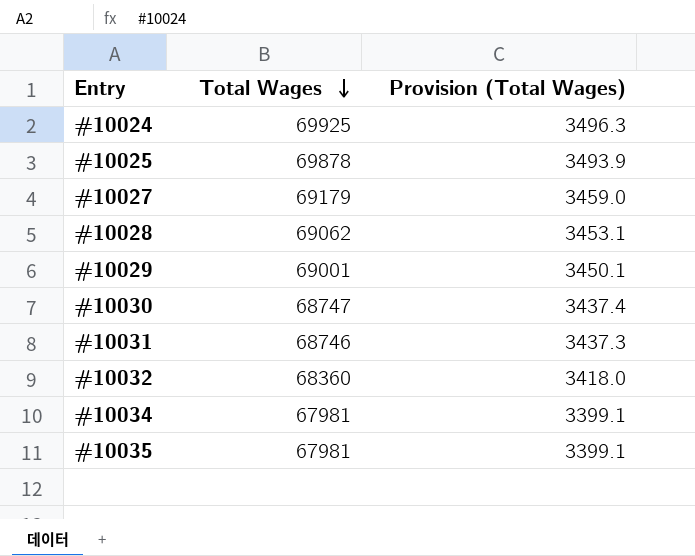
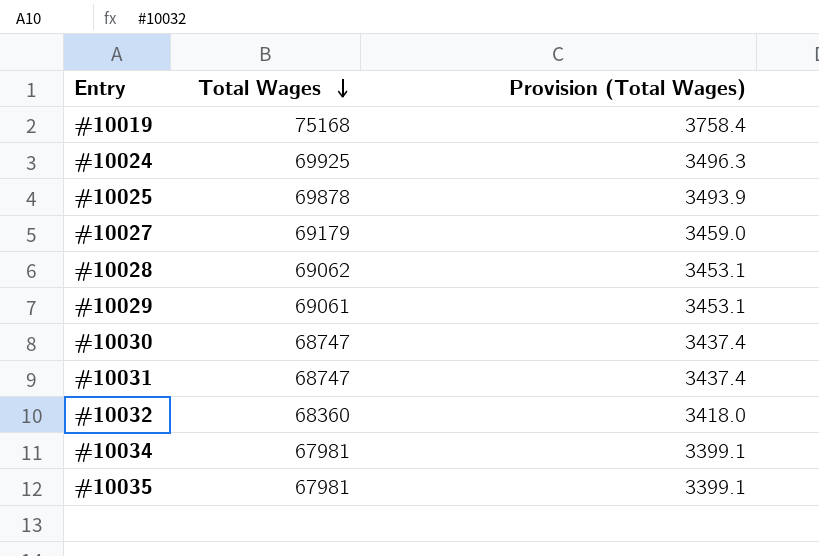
row #10019: none -> 75168 | 3758.4
#10029 | Total Wages: 69001 -> 69061
#10029 | Provision (Total Wages): 3450.1 -> 3453.1
#10031 | Total Wages: 68746 -> 68747
#10031 | Provision (Total Wages): 3437.3 -> 3437.4

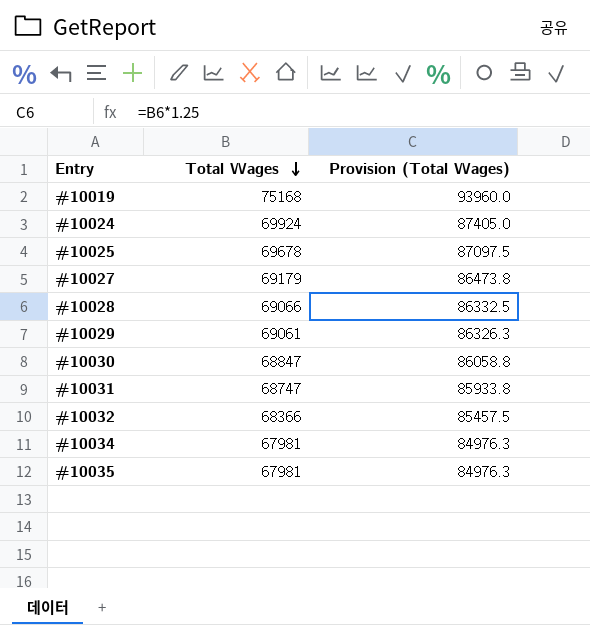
column Provision (Total Wages) | formula: [Total Wages] * 0.05 -> [Total Wages] * 1.25
#10024 | Total Wages: 69925 -> 69924
#10025 | Total Wages: 69878 -> 69678
#10028 | Total Wages: 69062 -> 69066
#10030 | Total Wages: 68747 -> 68847
#10032 | Total Wages: 68360 -> 68366

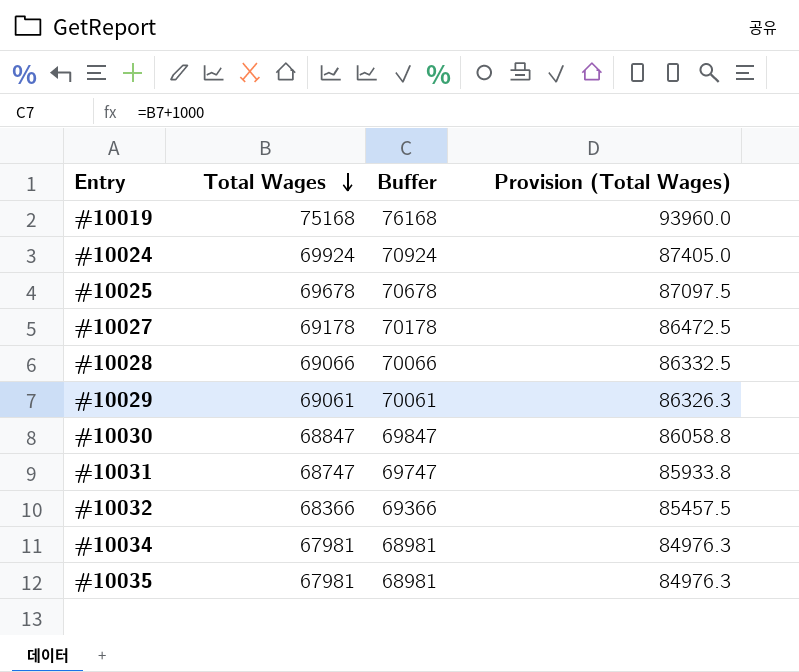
column Buffer | formula: none -> [Total Wages] + 1000
#10027 | Total Wages: 69179 -> 69178
#10027 | Provision (Total Wages): 86473.8 -> 86472.5

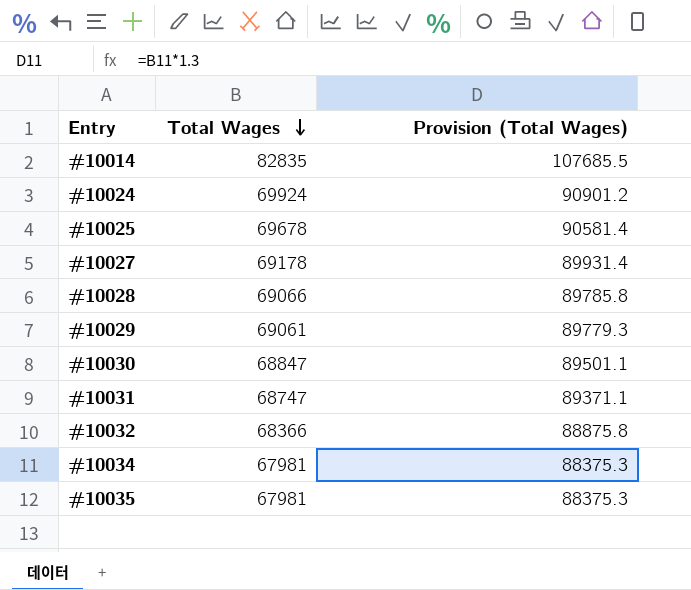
column Buffer | formula: [Total Wages] + 1000 -> none
column Provision (Total Wages) | formula: [Total Wages] * 1.25 -> [Total Wages] * 1.3
row #10019: 75168 | 76168 | 93960.0 -> none
row #10014: none -> 82835 | 107685.5

